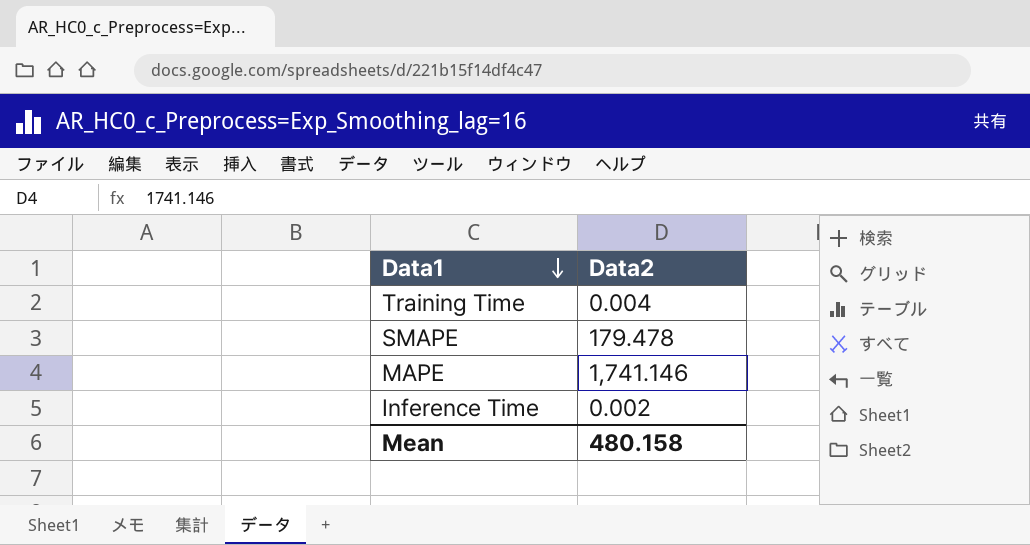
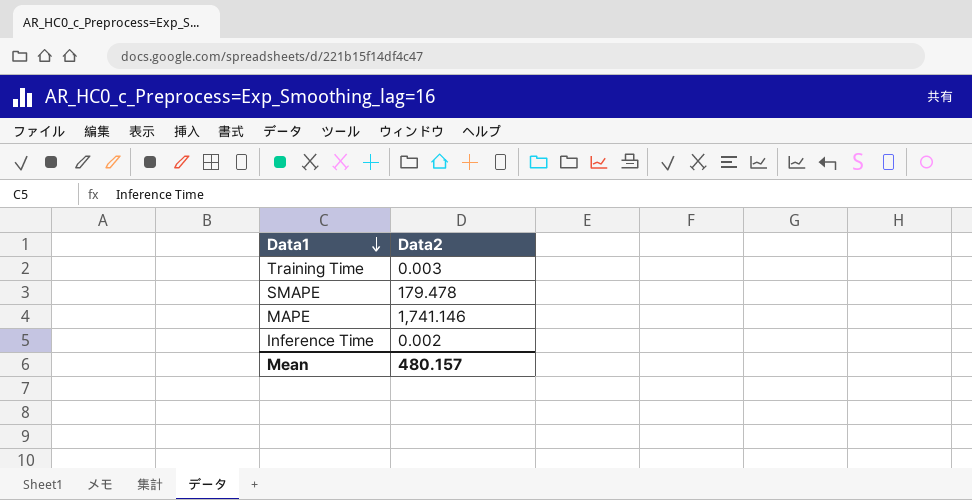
Training Time | Data2: 0.004 -> 0.003
Mean | Data2: 480.158 -> 480.157

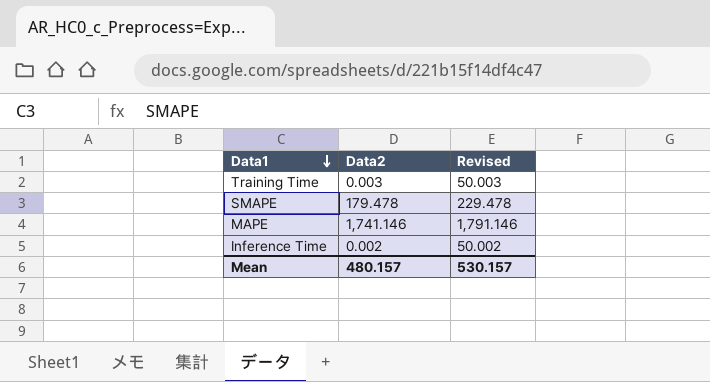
column Revised | formula: none -> [Data2] + 50

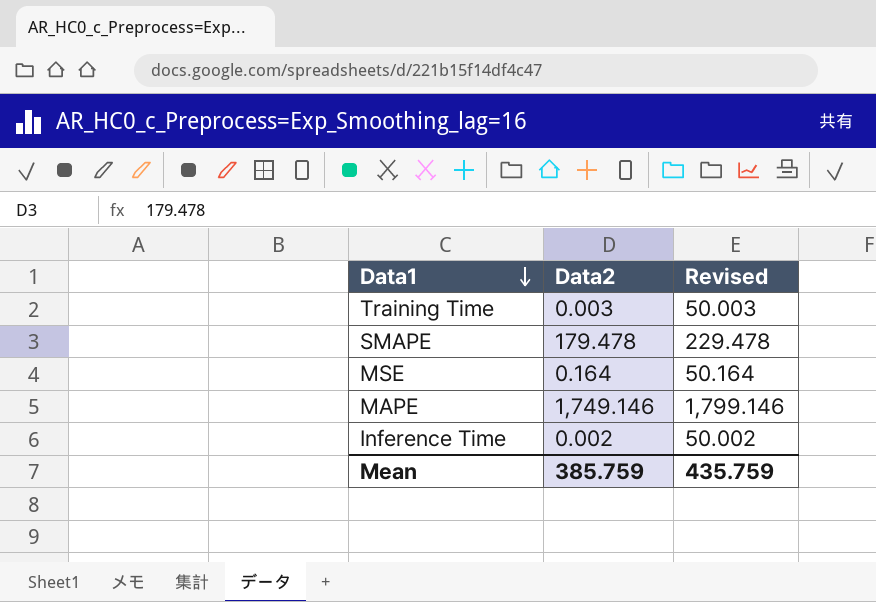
row MSE: none -> 0.164 | 50.164
MAPE | Data2: 1,741.146 -> 1,749.146
MAPE | Revised: 1,791.146 -> 1,799.146
Mean | Data2: 480.157 -> 385.759
Mean | Revised: 530.157 -> 435.759

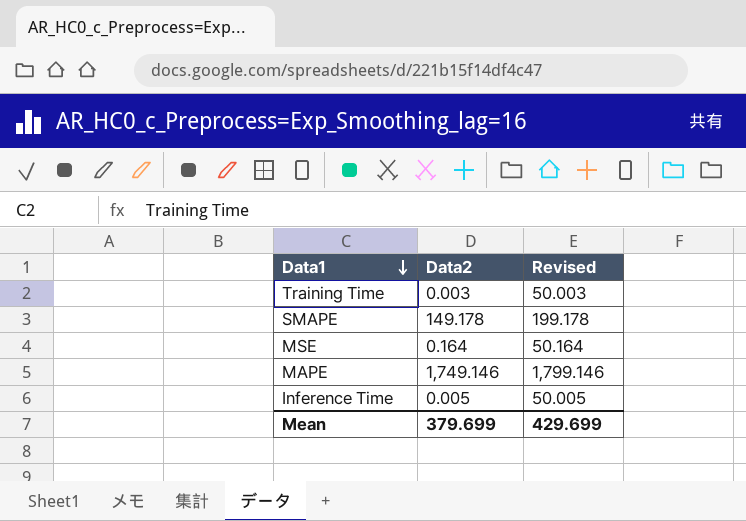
SMAPE | Data2: 179.478 -> 149.178
SMAPE | Revised: 229.478 -> 199.178
Inference Time | Data2: 0.002 -> 0.005
Inference Time | Revised: 50.002 -> 50.005
Mean | Data2: 385.759 -> 379.699
Mean | Revised: 435.759 -> 429.699

